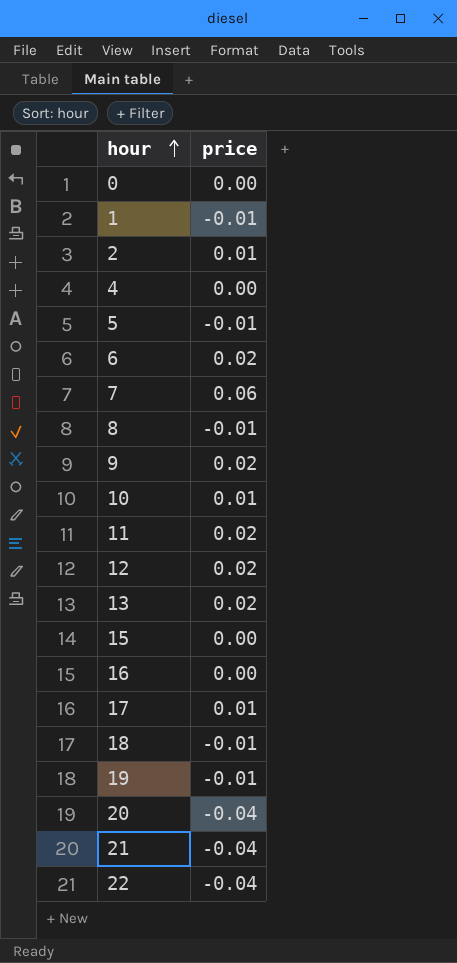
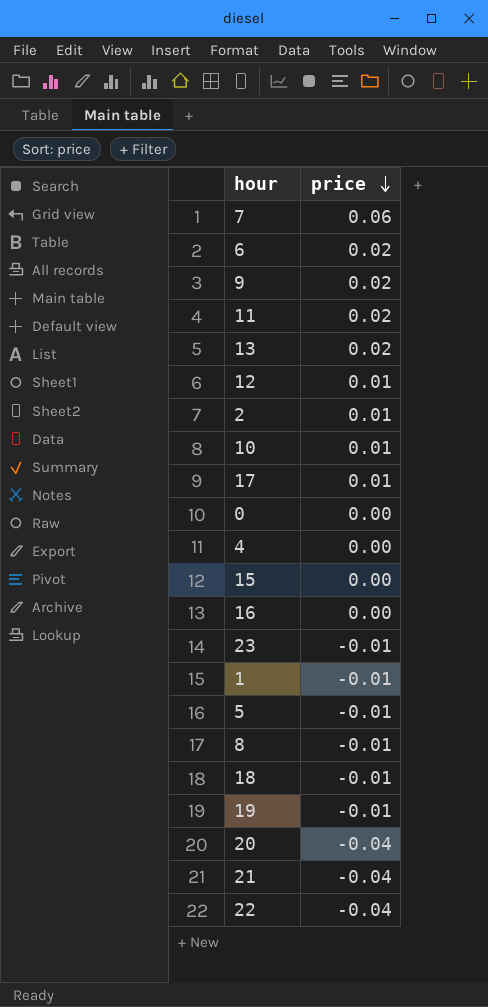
row order: hour ascending -> price descending
12 | price: 0.02 -> 0.01
row 23: none -> -0.01

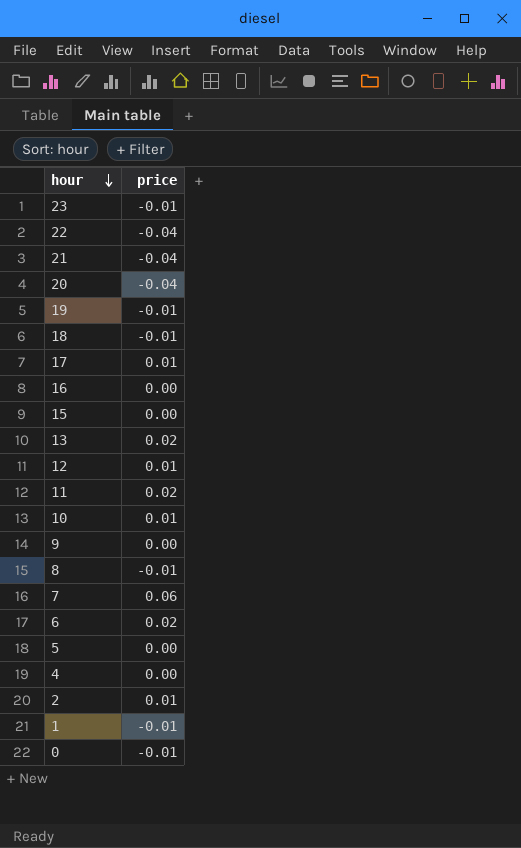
row order: price descending -> hour descending
9 | price: 0.02 -> 0.00
5 | price: -0.01 -> 0.00
0 | price: 0.00 -> -0.01

